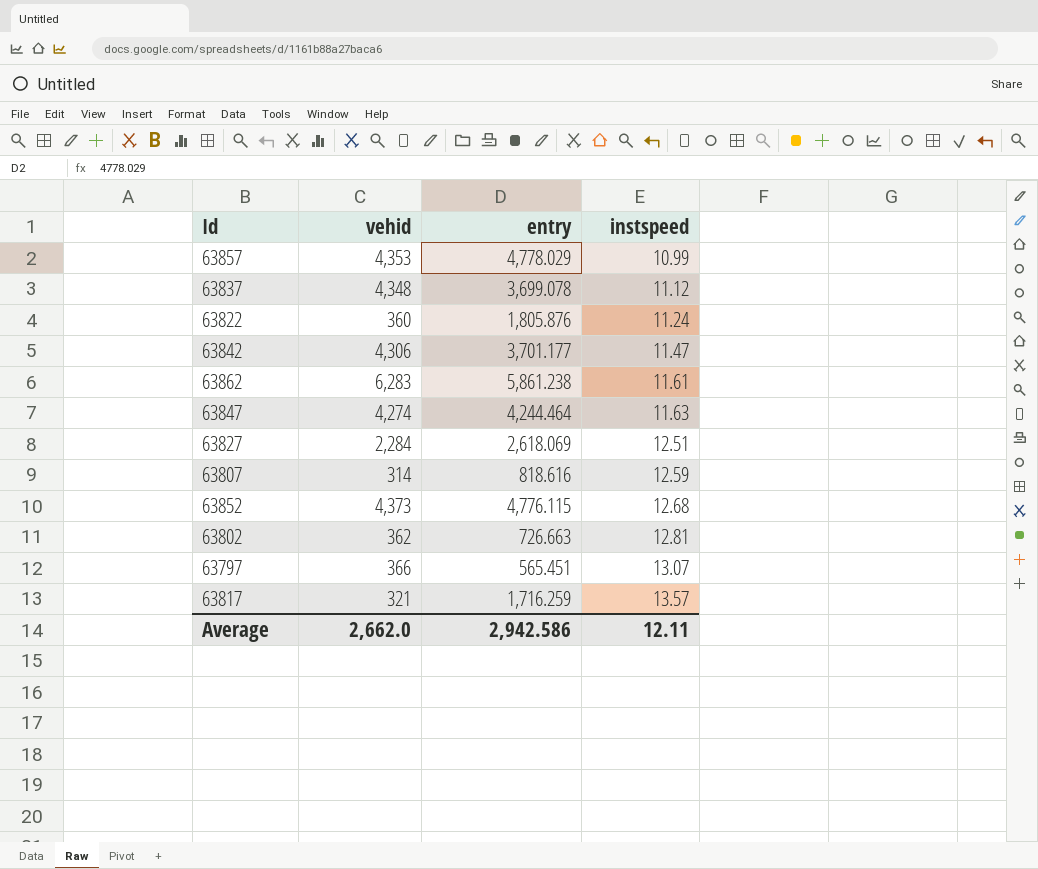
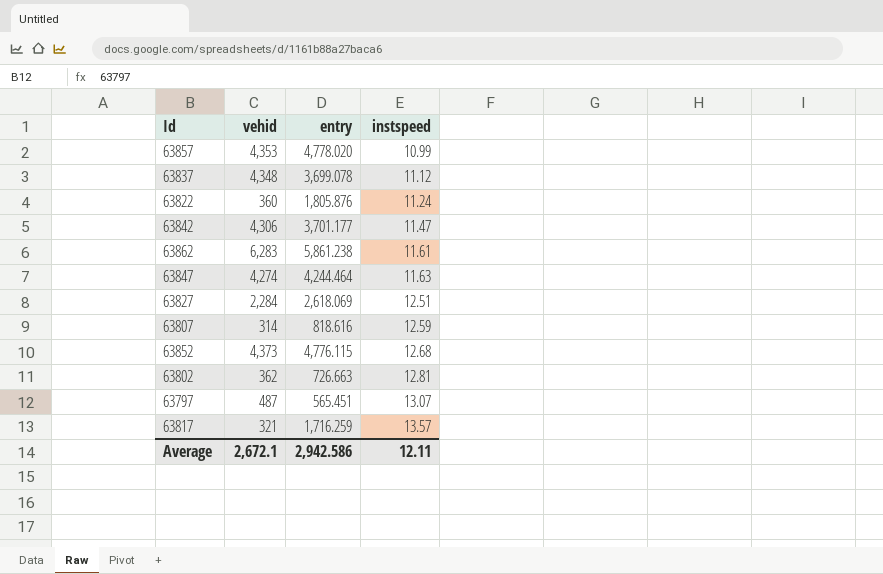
63857 | entry: 4,778.029 -> 4,778.020
63797 | vehid: 366 -> 487
Average | vehid: 2,662.0 -> 2,672.1

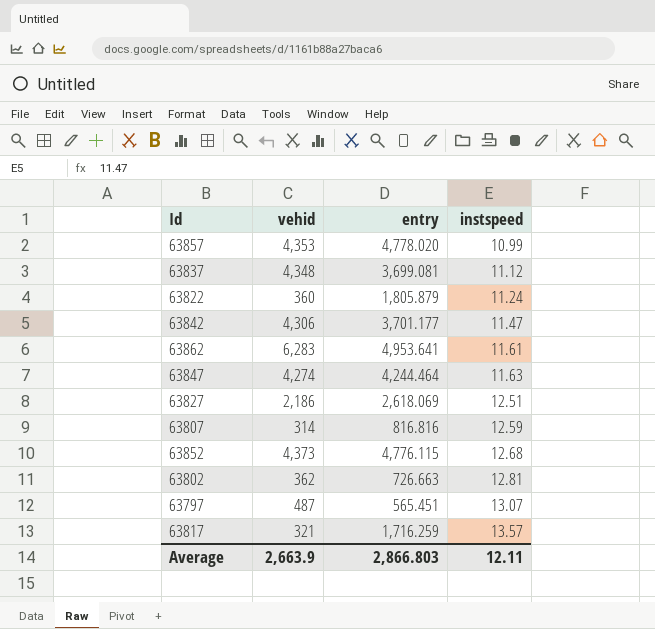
63837 | entry: 3,699.078 -> 3,699.081
63822 | entry: 1,805.876 -> 1,805.879
63862 | entry: 5,861.238 -> 4,953.641
63827 | vehid: 2,284 -> 2,186
63807 | entry: 818.616 -> 816.816
Average | vehid: 2,672.1 -> 2,663.9
Average | entry: 2,942.586 -> 2,866.803

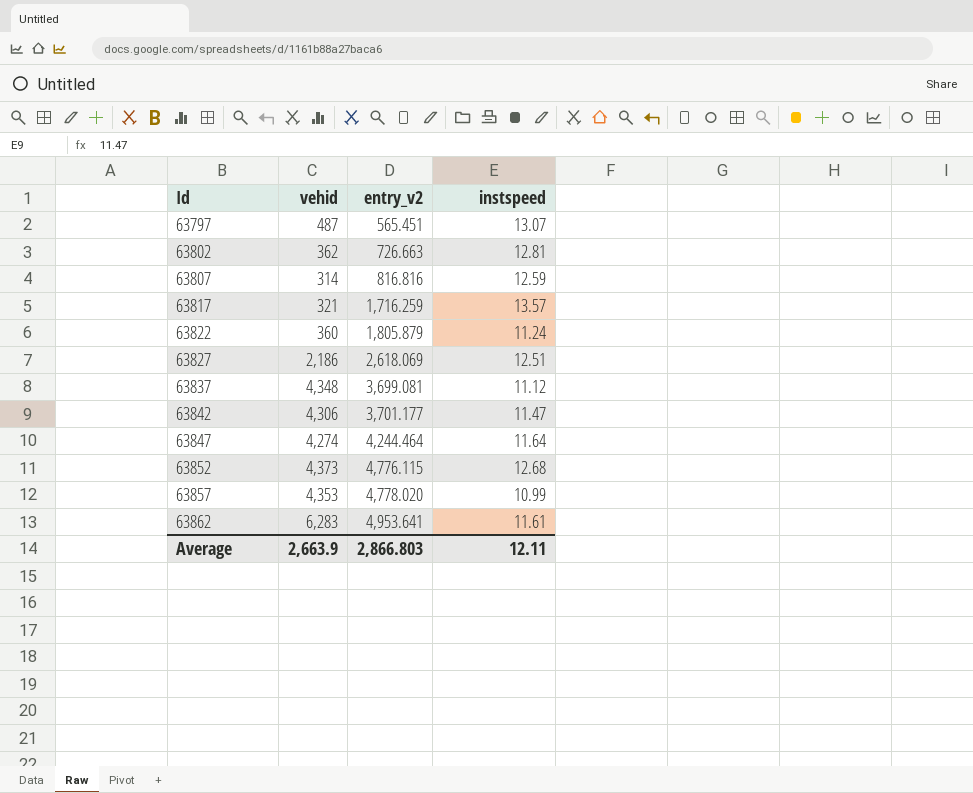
row order: instspeed ascending -> Id ascending
column name: entry -> entry_v2
63847 | instspeed: 11.63 -> 11.64

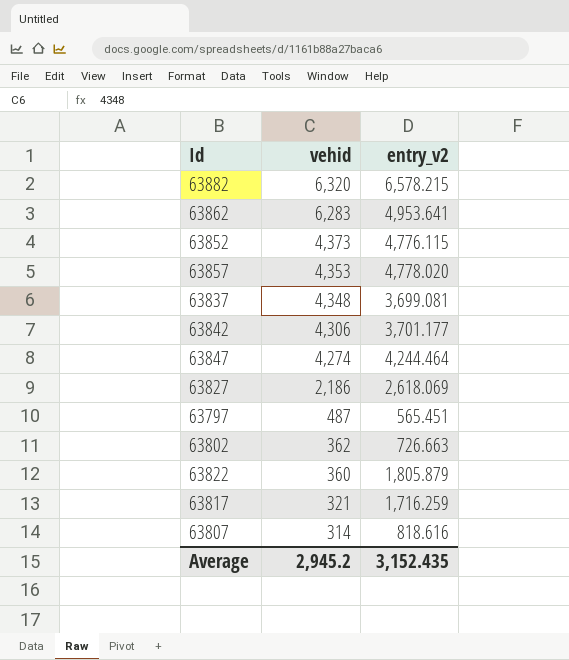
row order: Id ascending -> vehid descending
column instspeed | position: 4 -> none
row 63882: none -> 6,320 | 6,578.215
63807 | entry_v2: 816.816 -> 818.616
Average | vehid: 2,663.9 -> 2,945.2
Average | entry_v2: 2,866.803 -> 3,152.435

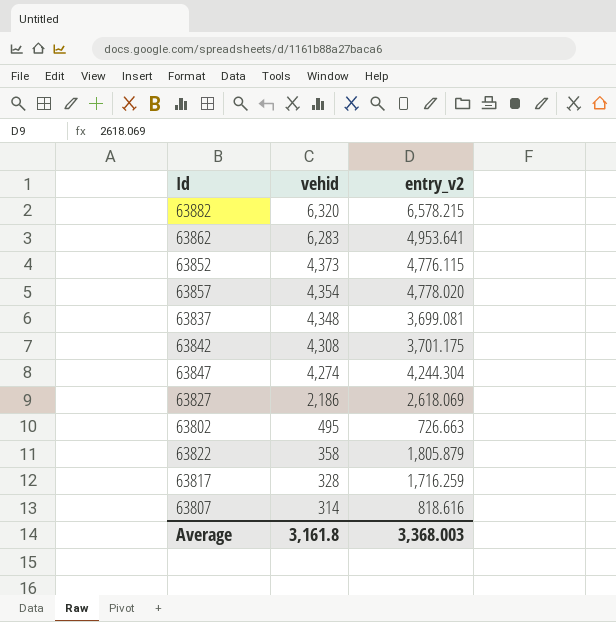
row 63797: 487 | 565.451 -> none
63857 | vehid: 4,353 -> 4,354
63842 | vehid: 4,306 -> 4,308
63842 | entry_v2: 3,701.177 -> 3,701.175
63847 | entry_v2: 4,244.464 -> 4,244.304
63802 | vehid: 362 -> 495
63822 | vehid: 360 -> 358
63817 | vehid: 321 -> 328
Average | vehid: 2,945.2 -> 3,161.8
Average | entry_v2: 3,152.435 -> 3,368.003

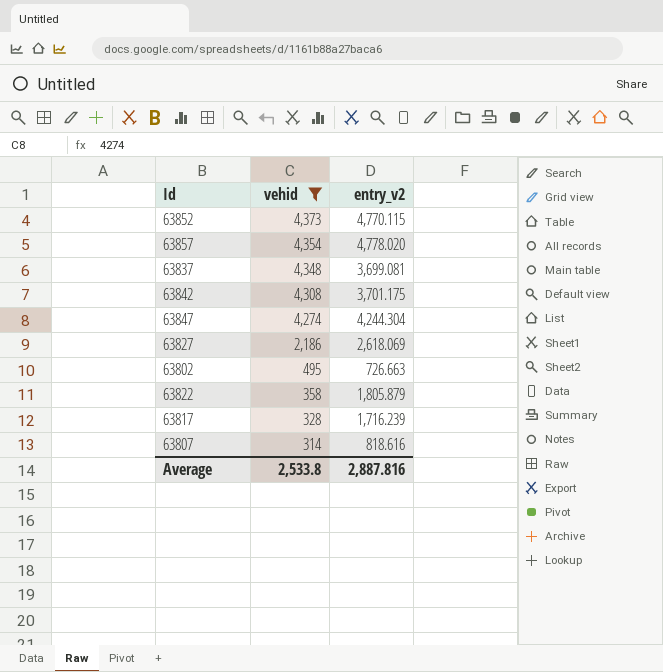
filter: none -> vehid <= 4,373
63852 | entry_v2: 4,776.115 -> 4,770.115
63817 | entry_v2: 1,716.259 -> 1,716.239
Average | vehid: 3,161.8 -> 2,533.8
Average | entry_v2: 3,368.003 -> 2,887.816

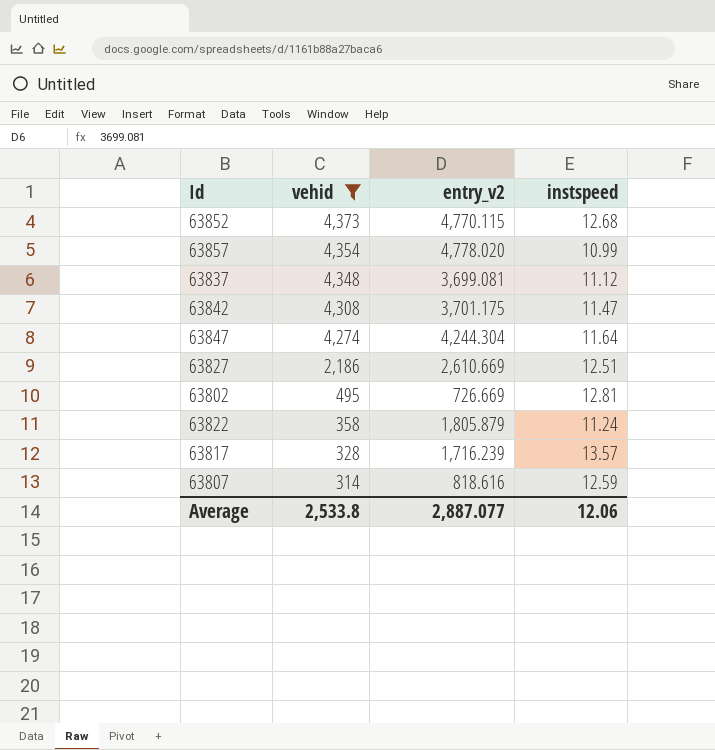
column instspeed | position: none -> 4
63827 | entry_v2: 2,618.069 -> 2,610.669
63802 | entry_v2: 726.663 -> 726.669
Average | entry_v2: 2,887.816 -> 2,887.077

